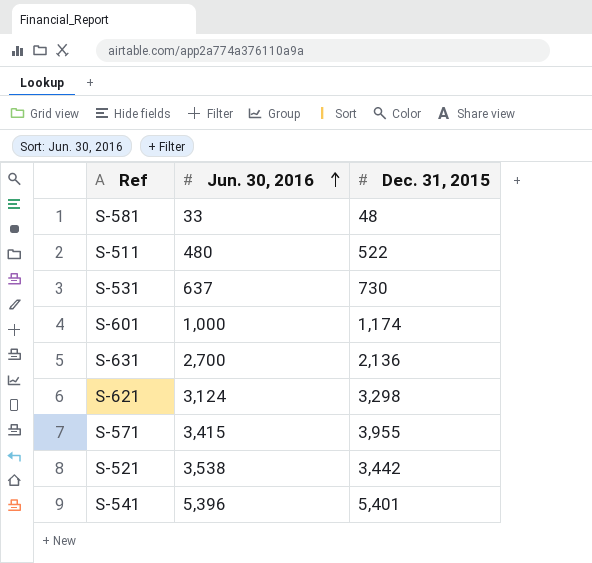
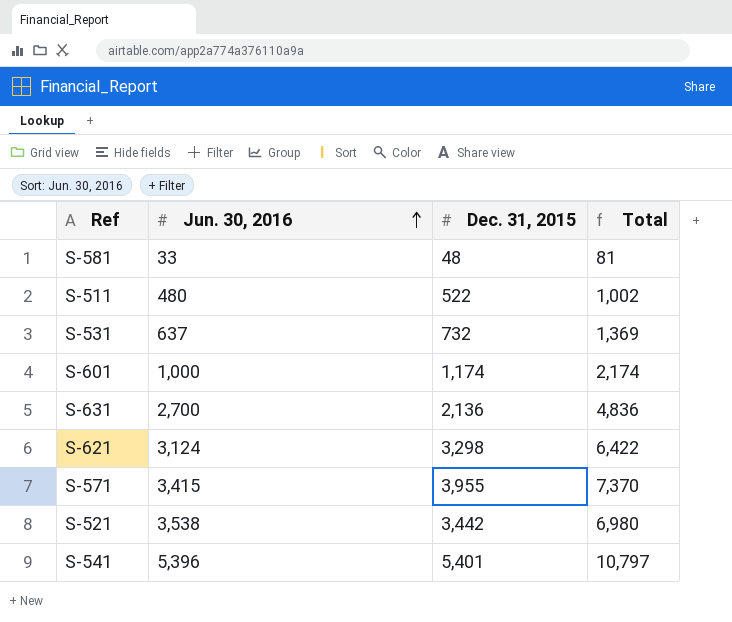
column Total | formula: none -> [Jun. 30, 2016] + [Dec. 31, 2015]
S-531 | Dec. 31, 2015: 730 -> 732

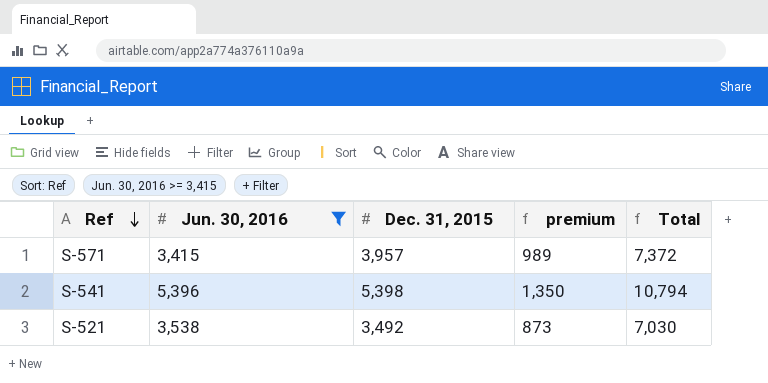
filter: none -> Jun. 30, 2016 >= 3,415
row order: Jun. 30, 2016 ascending -> Ref descending
column premium | formula: none -> [Dec. 31, 2015] * 0.25
S-571 | Dec. 31, 2015: 3,955 -> 3,957
S-571 | Total: 7,370 -> 7,372
S-541 | Dec. 31, 2015: 5,401 -> 5,398
S-541 | Total: 10,797 -> 10,794
S-521 | Dec. 31, 2015: 3,442 -> 3,492
S-521 | Total: 6,980 -> 7,030

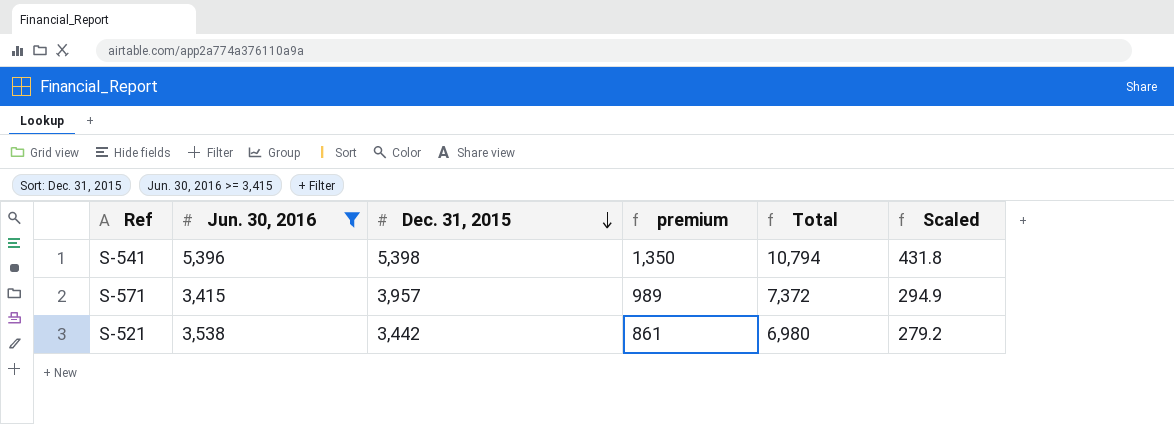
row order: Ref descending -> Dec. 31, 2015 descending
column Scaled | formula: none -> [Total] * 0.04
S-521 | Dec. 31, 2015: 3,492 -> 3,442
S-521 | premium: 873 -> 861
S-521 | Total: 7,030 -> 6,980

